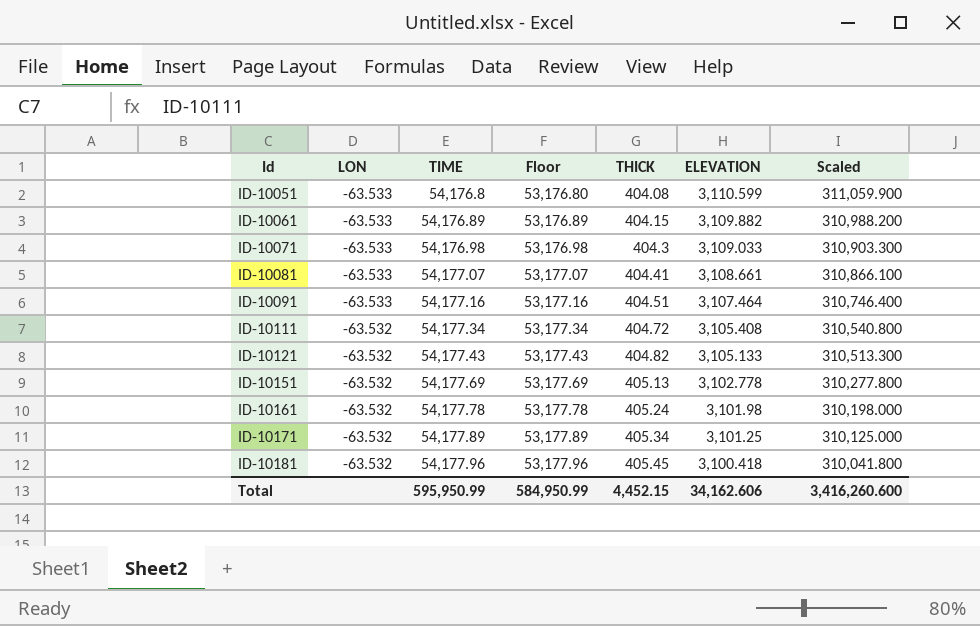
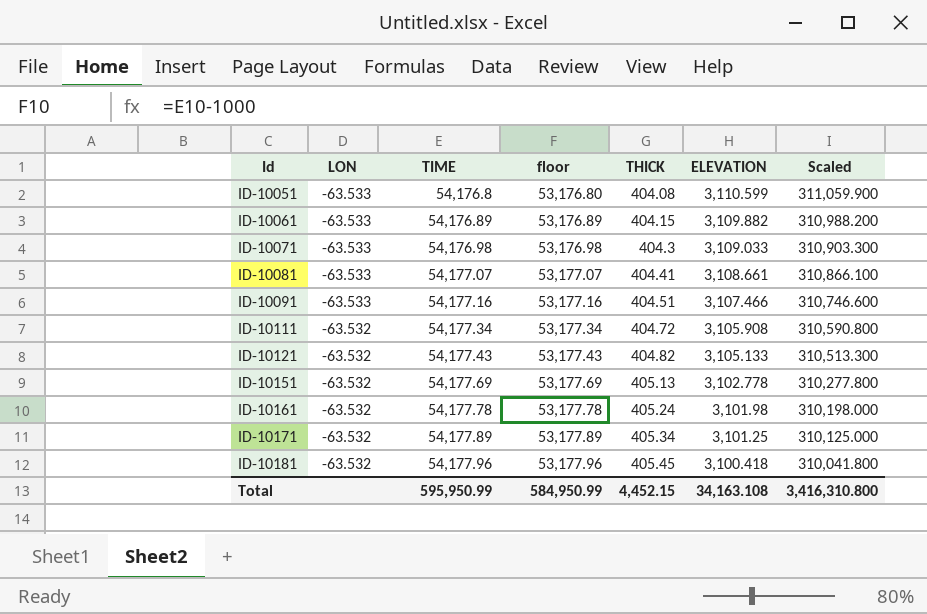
column name: Floor -> floor
ID-10091 | ELEVATION: 3,107.464 -> 3,107.466
ID-10091 | Scaled: 310,746.400 -> 310,746.600
ID-10111 | ELEVATION: 3,105.408 -> 3,105.908
ID-10111 | Scaled: 310,540.800 -> 310,590.800
Total | ELEVATION: 34,162.606 -> 34,163.108
Total | Scaled: 3,416,260.600 -> 3,416,310.800

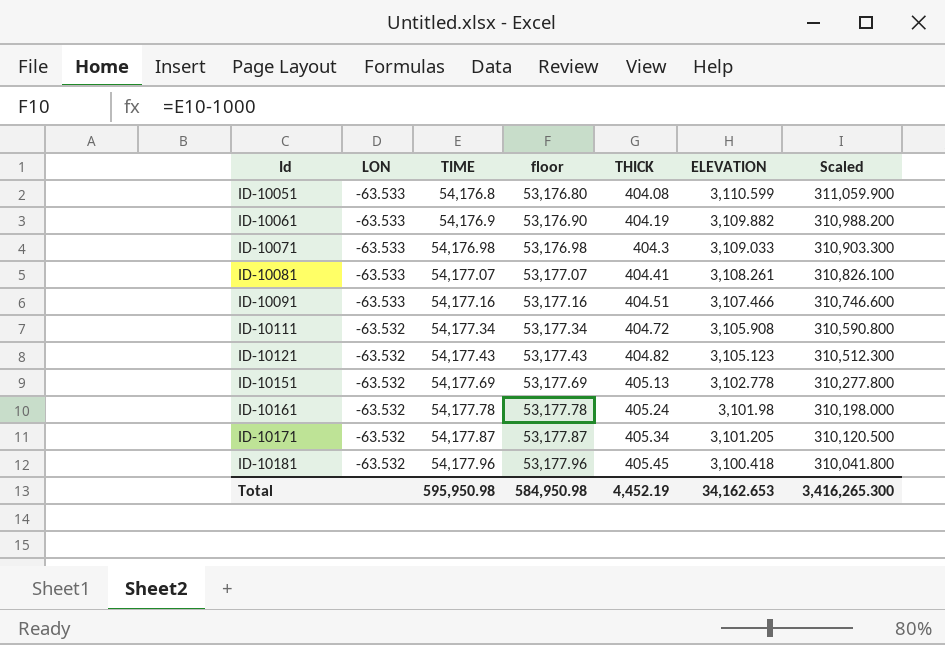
ID-10061 | TIME: 54,176.89 -> 54,176.9
ID-10061 | floor: 53,176.89 -> 53,176.90
ID-10061 | THICK: 404.15 -> 404.19
ID-10081 | ELEVATION: 3,108.661 -> 3,108.261
ID-10081 | Scaled: 310,866.100 -> 310,826.100
ID-10121 | ELEVATION: 3,105.133 -> 3,105.123
ID-10121 | Scaled: 310,513.300 -> 310,512.300
ID-10171 | TIME: 54,177.89 -> 54,177.87
ID-10171 | floor: 53,177.89 -> 53,177.87
ID-10171 | ELEVATION: 3,101.25 -> 3,101.205
ID-10171 | Scaled: 310,125.000 -> 310,120.500
Total | TIME: 595,950.99 -> 595,950.98
Total | floor: 584,950.99 -> 584,950.98
Total | THICK: 4,452.15 -> 4,452.19
Total | ELEVATION: 34,163.108 -> 34,162.653
Total | Scaled: 3,416,310.800 -> 3,416,265.300

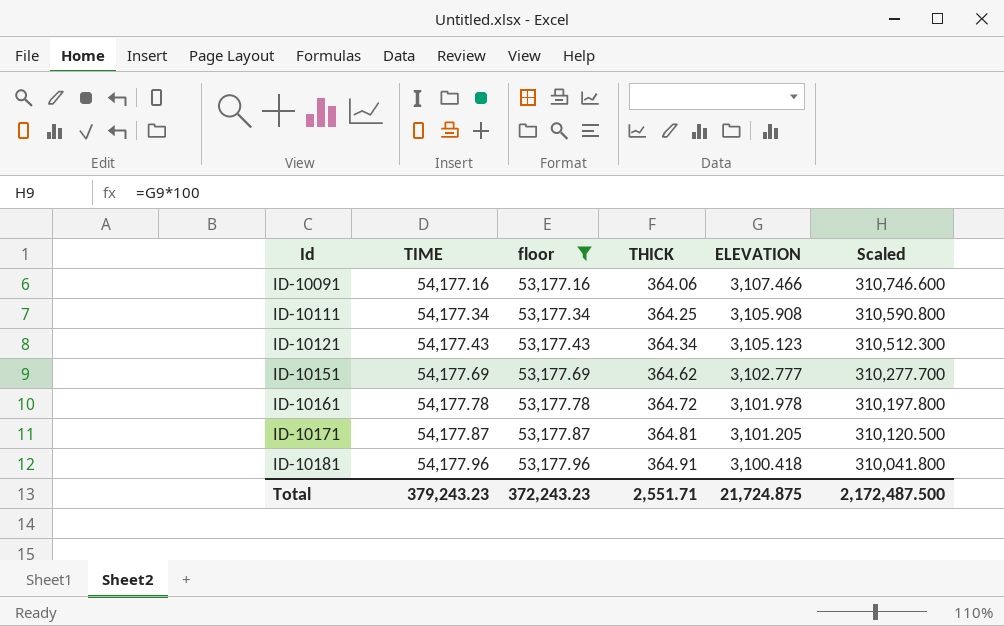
filter: none -> floor >= 53,177.16
column LON | position: 2 -> none
ID-10091 | THICK: 404.51 -> 364.06
ID-10111 | THICK: 404.72 -> 364.25
ID-10121 | THICK: 404.82 -> 364.34
ID-10151 | THICK: 405.13 -> 364.62
ID-10151 | ELEVATION: 3,102.778 -> 3,102.777
ID-10151 | Scaled: 310,277.800 -> 310,277.700
ID-10161 | THICK: 405.24 -> 364.72
ID-10161 | ELEVATION: 3,101.98 -> 3,101.978
ID-10161 | Scaled: 310,198.000 -> 310,197.800
ID-10171 | THICK: 405.34 -> 364.81
ID-10181 | THICK: 405.45 -> 364.91
Total | TIME: 595,950.98 -> 379,243.23
Total | floor: 584,950.98 -> 372,243.23
Total | THICK: 4,452.19 -> 2,551.71
Total | ELEVATION: 34,162.653 -> 21,724.875
Total | Scaled: 3,416,265.300 -> 2,172,487.500

